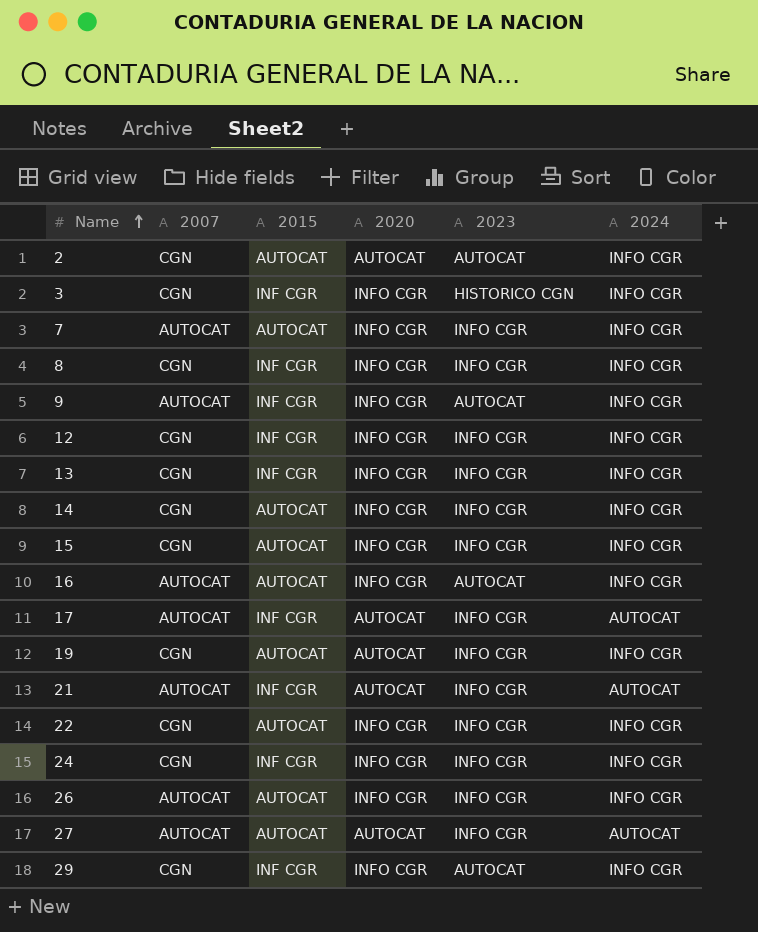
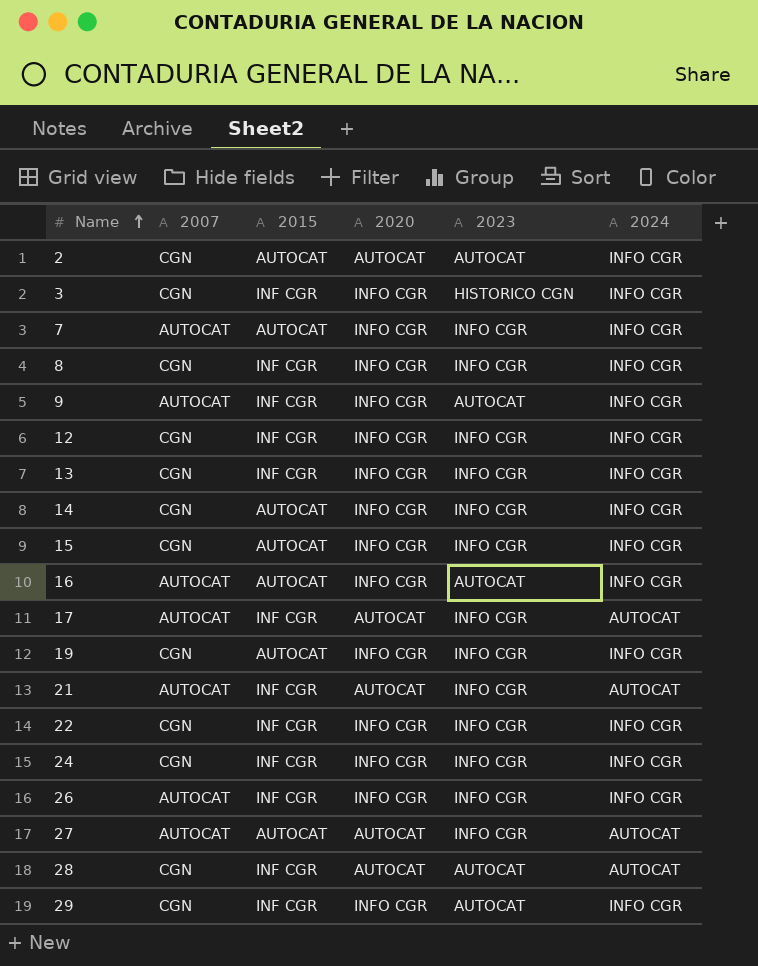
19 | 2020: AUTOCAT -> INFO CGR
22 | 2015: AUTOCAT -> INF CGR
26 | 2015: AUTOCAT -> INF CGR
row 28: none -> CGN | INF CGR | AUTOCAT | AUTOCAT | AUTOCAT

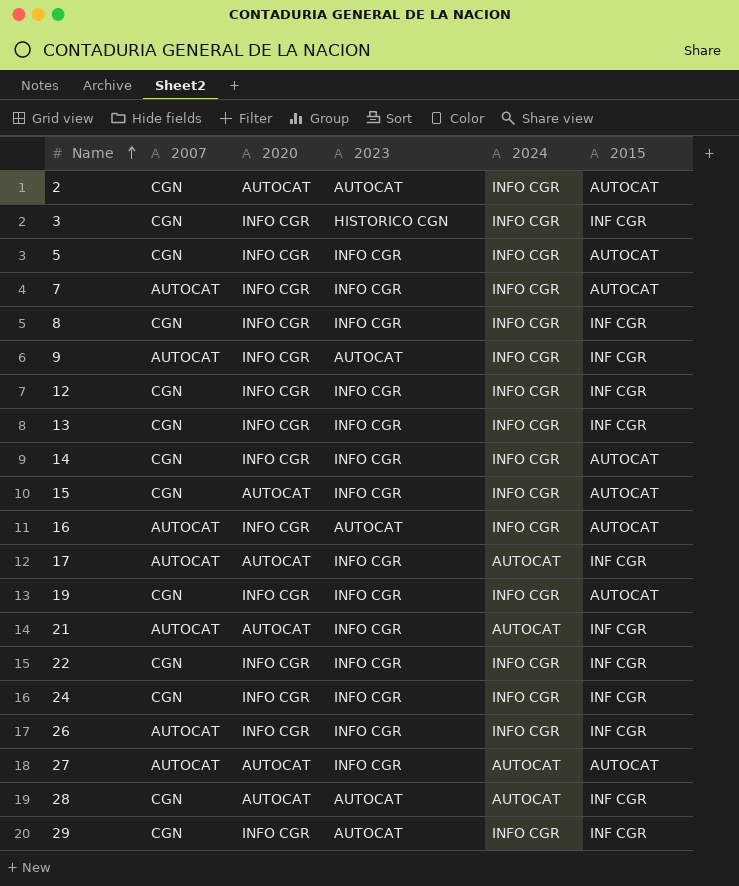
column 2015 | position: 3 -> 6
row 5: none -> CGN | INFO CGR | INFO CGR | INFO CGR | AUTOCAT
15 | 2020: INFO CGR -> AUTOCAT

